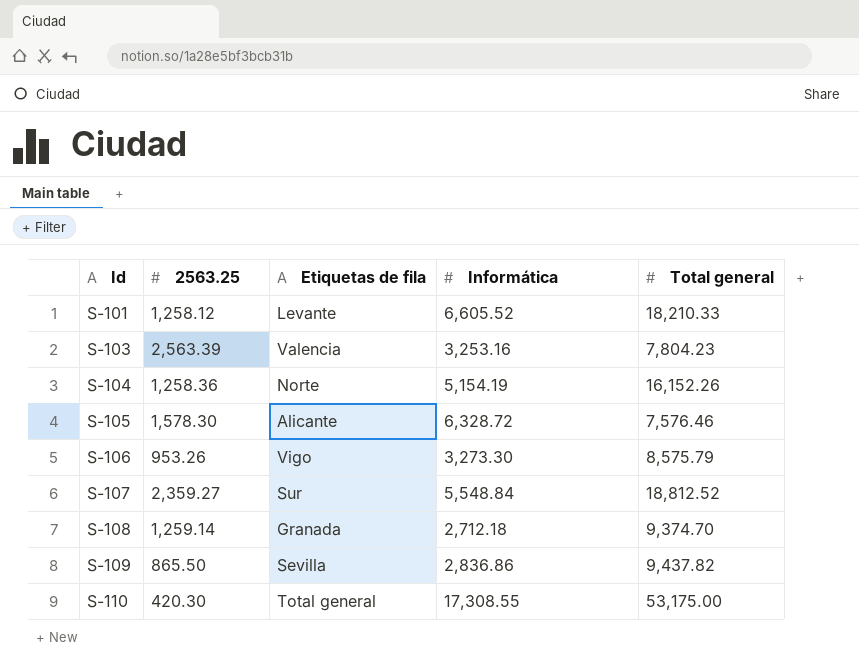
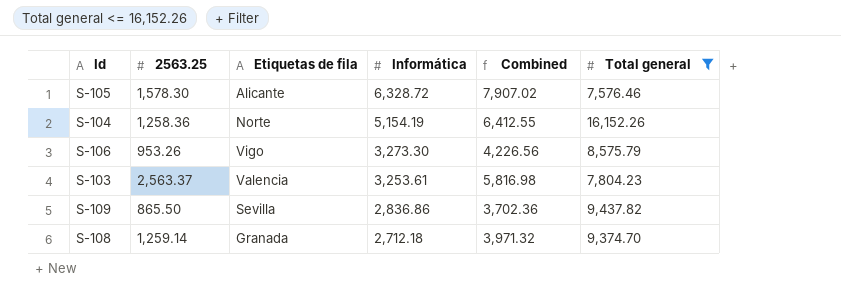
filter: none -> Total general <= 16,152.26
row order: Id ascending -> Informática descending
column Combined | formula: none -> [2563.25] + [Informática]
S-103 | 2563.25: 2,563.39 -> 2,563.37
S-103 | Informática: 3,253.16 -> 3,253.61

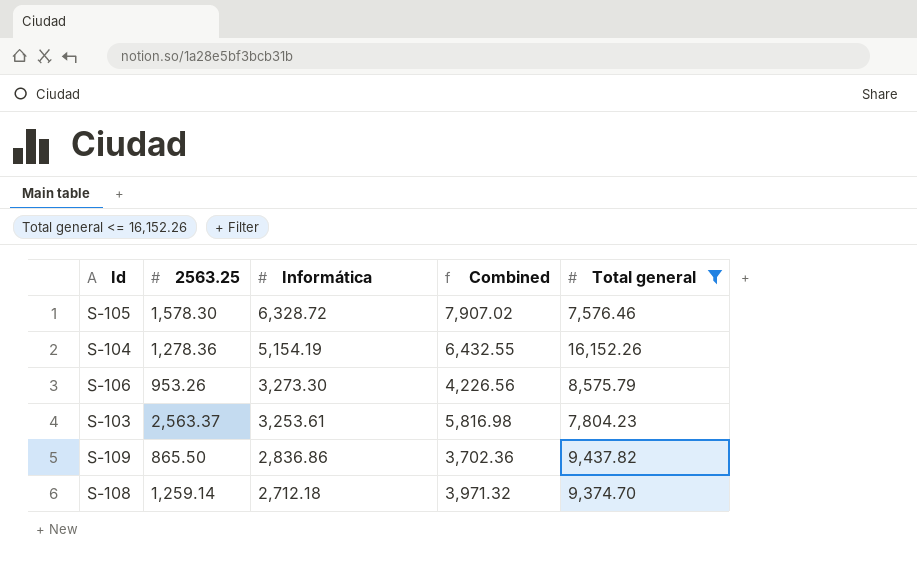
column Etiquetas de fila | position: 3 -> none
S-104 | 2563.25: 1,258.36 -> 1,278.36
S-104 | Combined: 6,412.55 -> 6,432.55

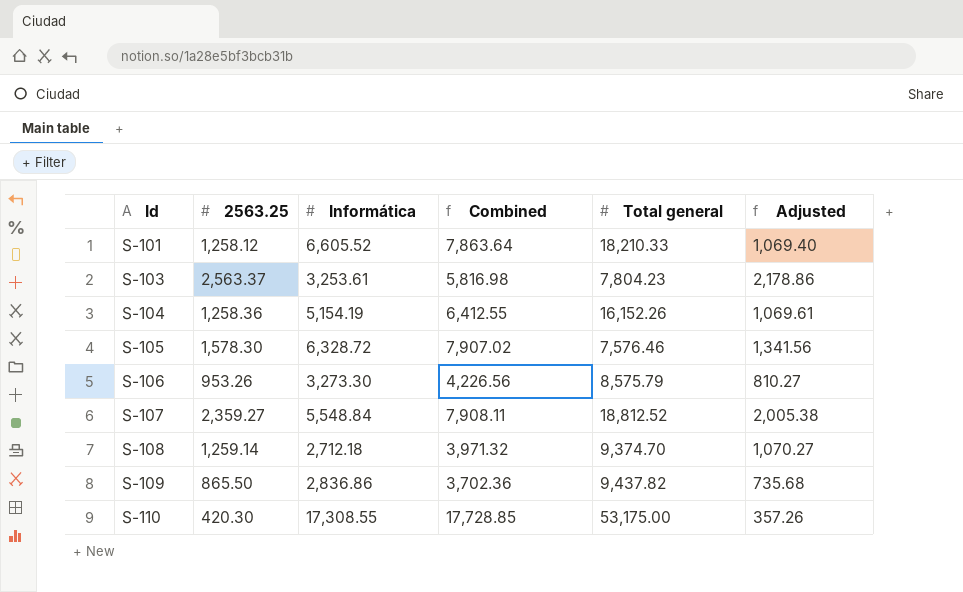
filter: Total general <= 16,152.26 -> none
row order: Informática descending -> Id ascending
column Adjusted | formula: none -> [2563.25] * 0.85
S-104 | 2563.25: 1,278.36 -> 1,258.36
S-104 | Combined: 6,432.55 -> 6,412.55

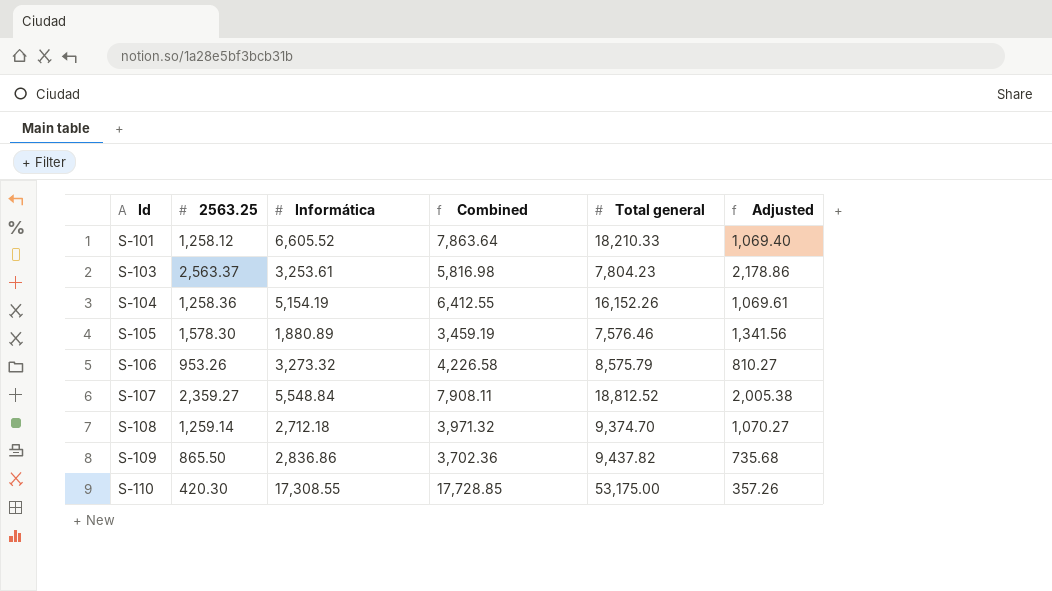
S-105 | Informática: 6,328.72 -> 1,880.89
S-105 | Combined: 7,907.02 -> 3,459.19
S-106 | Informática: 3,273.30 -> 3,273.32
S-106 | Combined: 4,226.56 -> 4,226.58

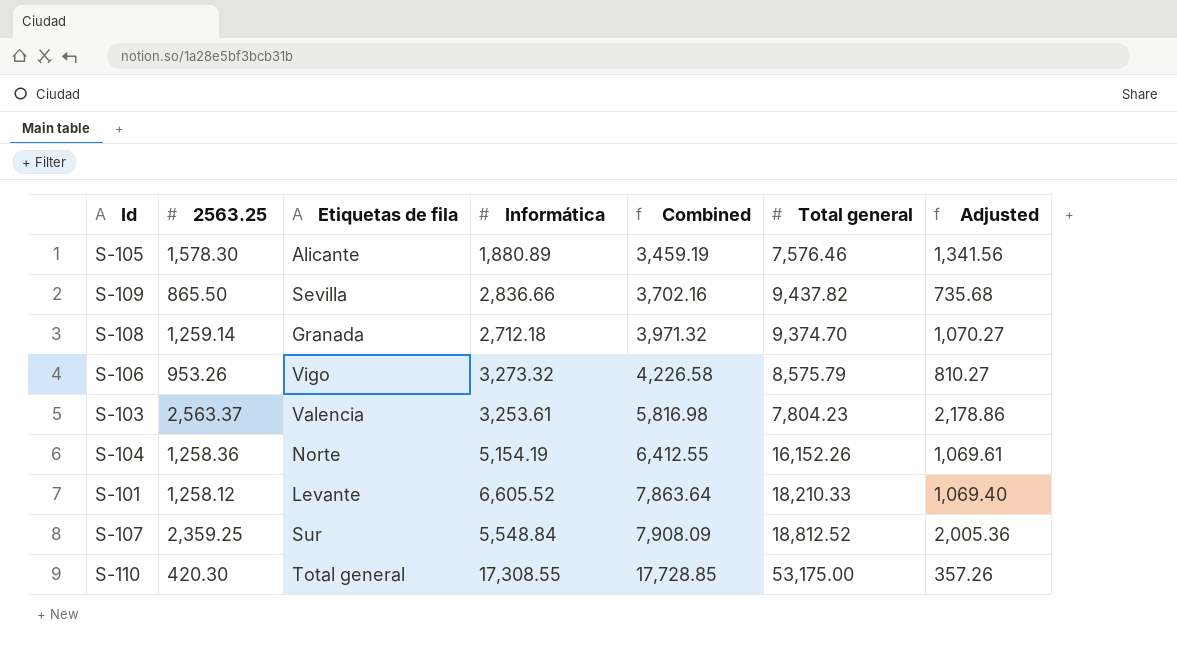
row order: Id ascending -> Combined ascending
column Etiquetas de fila | position: none -> 3
S-109 | Informática: 2,836.86 -> 2,836.66
S-109 | Combined: 3,702.36 -> 3,702.16
S-107 | 2563.25: 2,359.27 -> 2,359.25
S-107 | Combined: 7,908.11 -> 7,908.09
S-107 | Adjusted: 2,005.38 -> 2,005.36

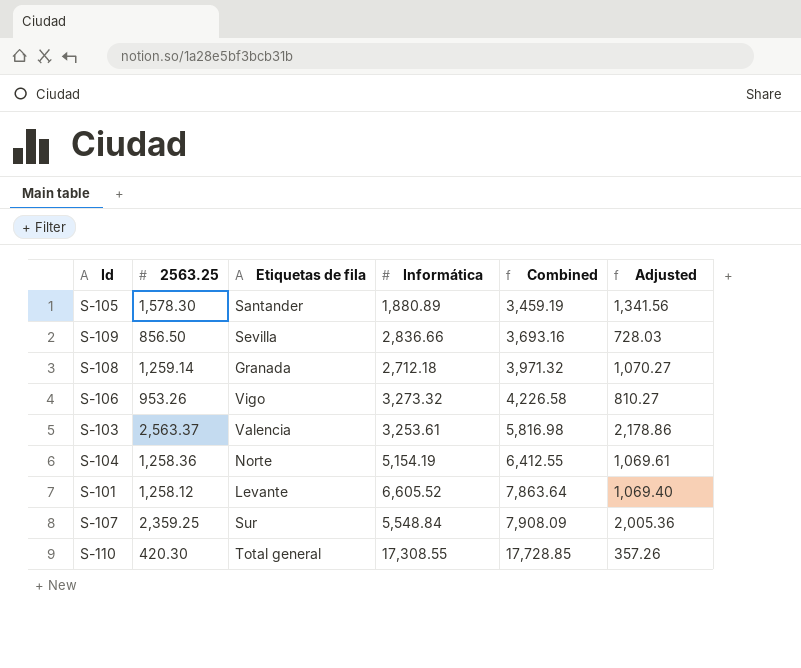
column Total general | position: 6 -> none
S-105 | Etiquetas de fila: Alicante -> Santander
S-109 | 2563.25: 865.50 -> 856.50
S-109 | Combined: 3,702.16 -> 3,693.16
S-109 | Adjusted: 735.68 -> 728.03

